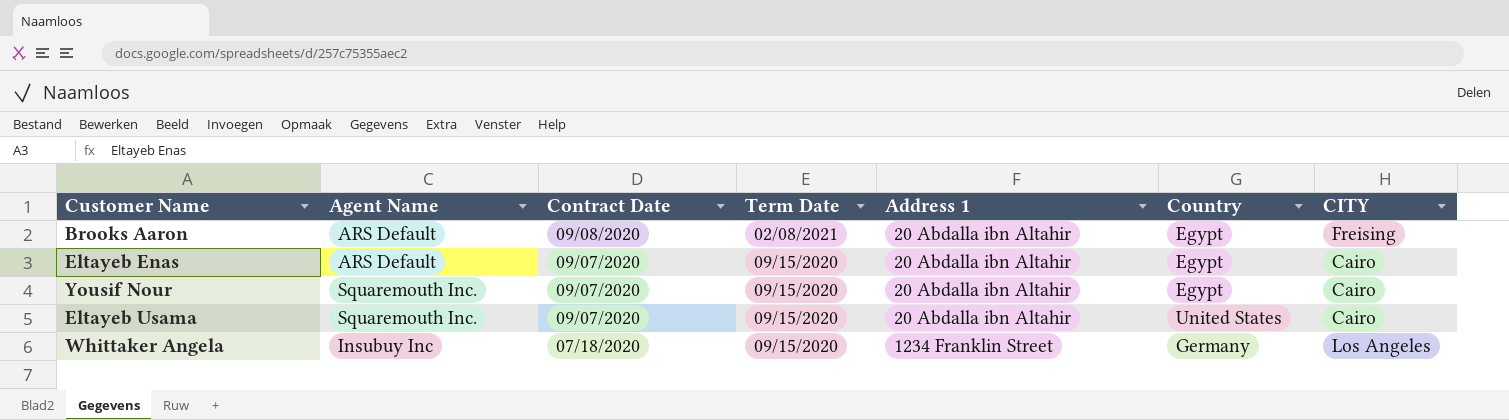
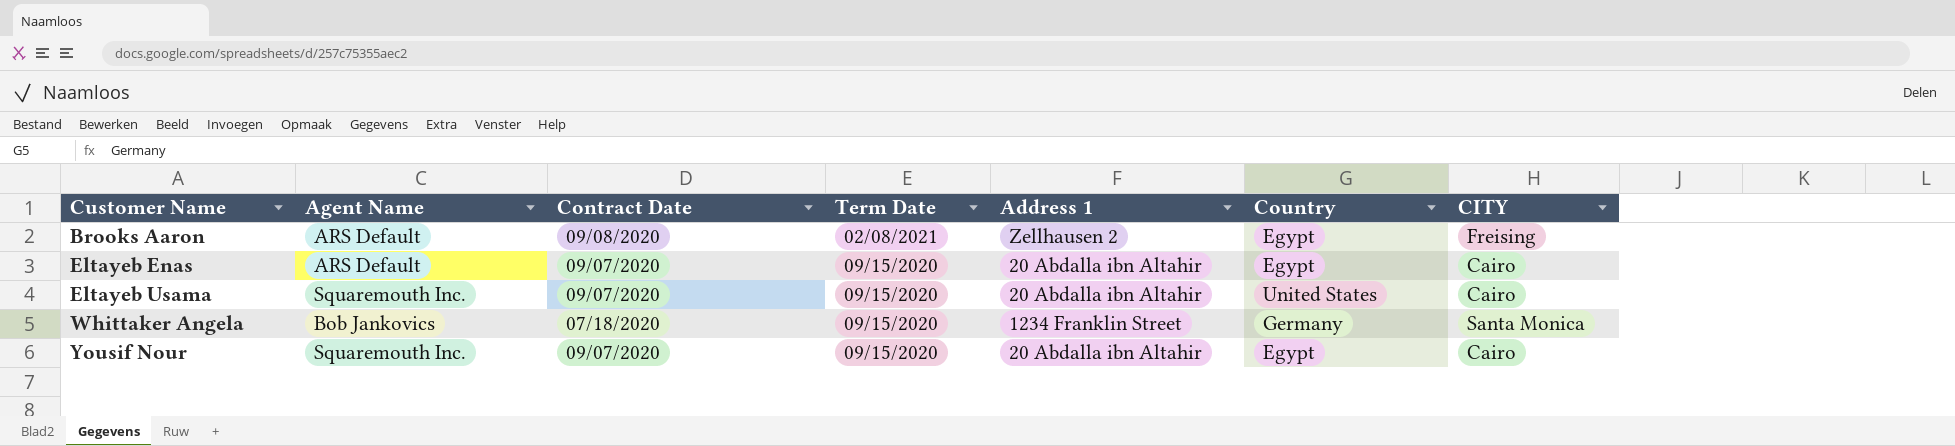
row order: Contract Date descending -> Customer Name ascending
Brooks Aaron | Address 1: 20 Abdalla ibn Altahir -> Zellhausen 2
Whittaker Angela | Agent Name: Insubuy Inc -> Bob Jankovics
Whittaker Angela | CITY: Los Angeles -> Santa Monica

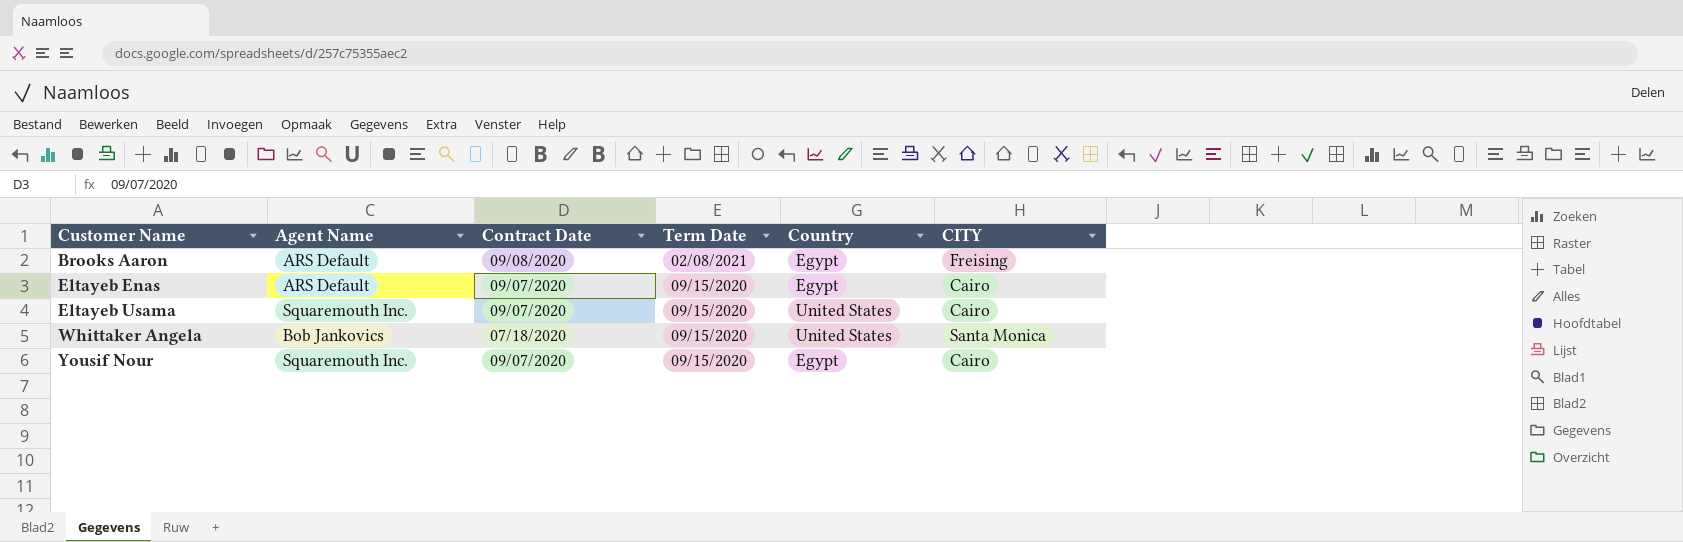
column Address 1 | position: 5 -> none
Whittaker Angela | Country: Germany -> United States

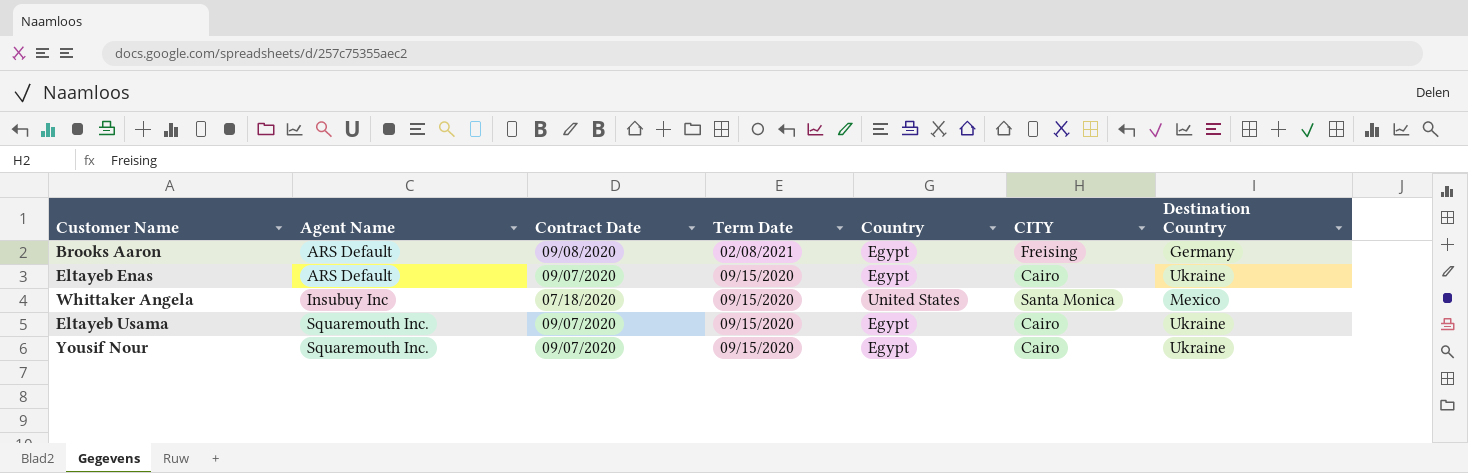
row order: Customer Name ascending -> Agent Name ascending
column Destination Country | position: none -> 7
Whittaker Angela | Agent Name: Bob Jankovics -> Insubuy Inc
Eltayeb Usama | Country: United States -> Egypt

